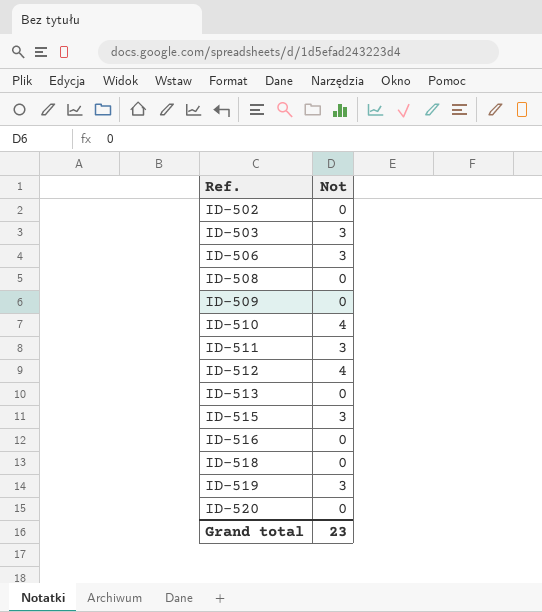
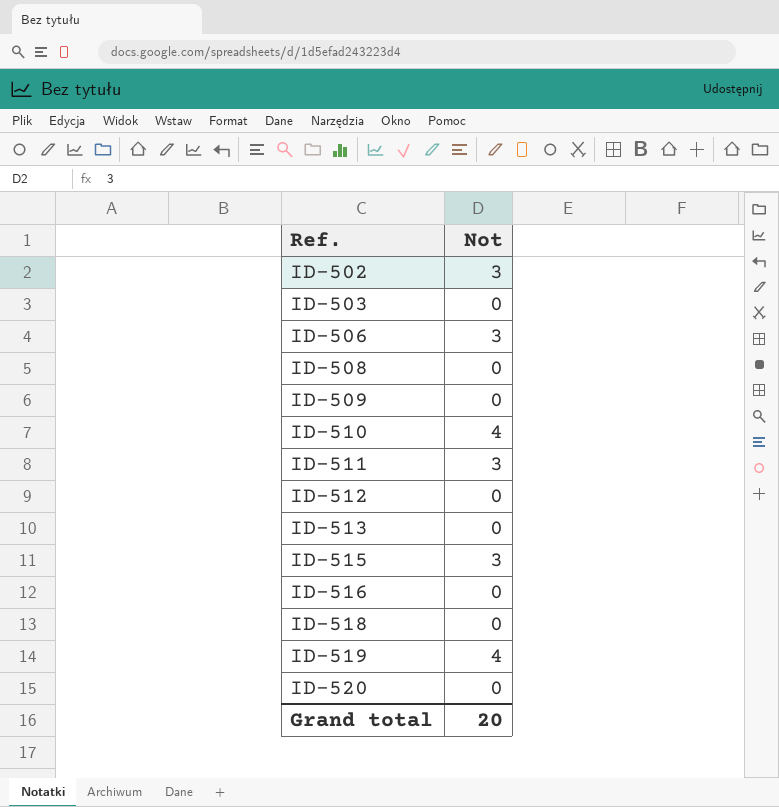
ID-502 | Not: 0 -> 3
ID-503 | Not: 3 -> 0
ID-512 | Not: 4 -> 0
ID-519 | Not: 3 -> 4
Grand total | Not: 23 -> 20

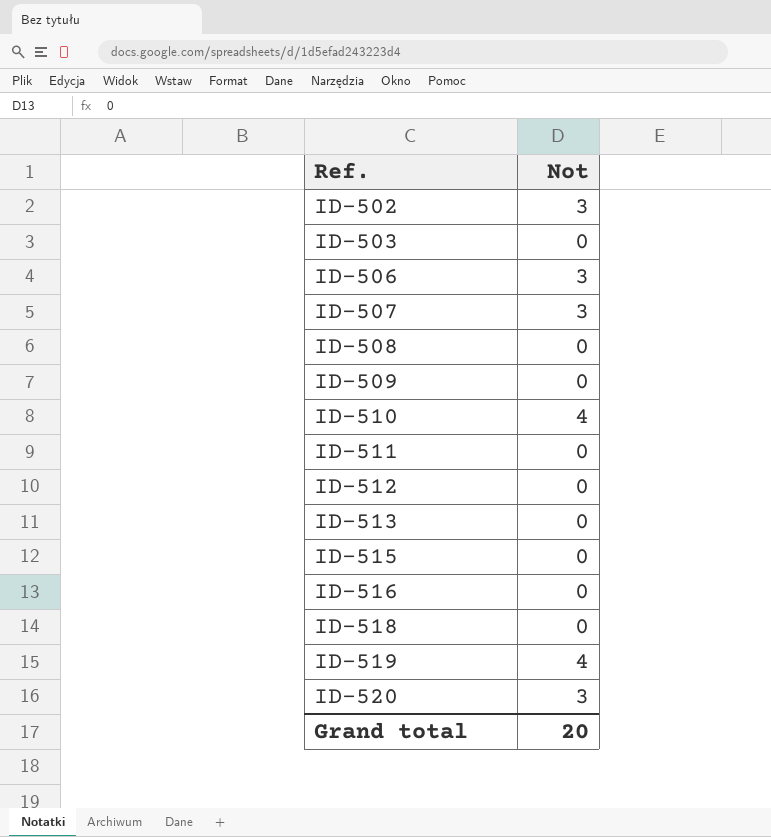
row ID-507: none -> 3
ID-511 | Not: 3 -> 0
ID-515 | Not: 3 -> 0
ID-520 | Not: 0 -> 3

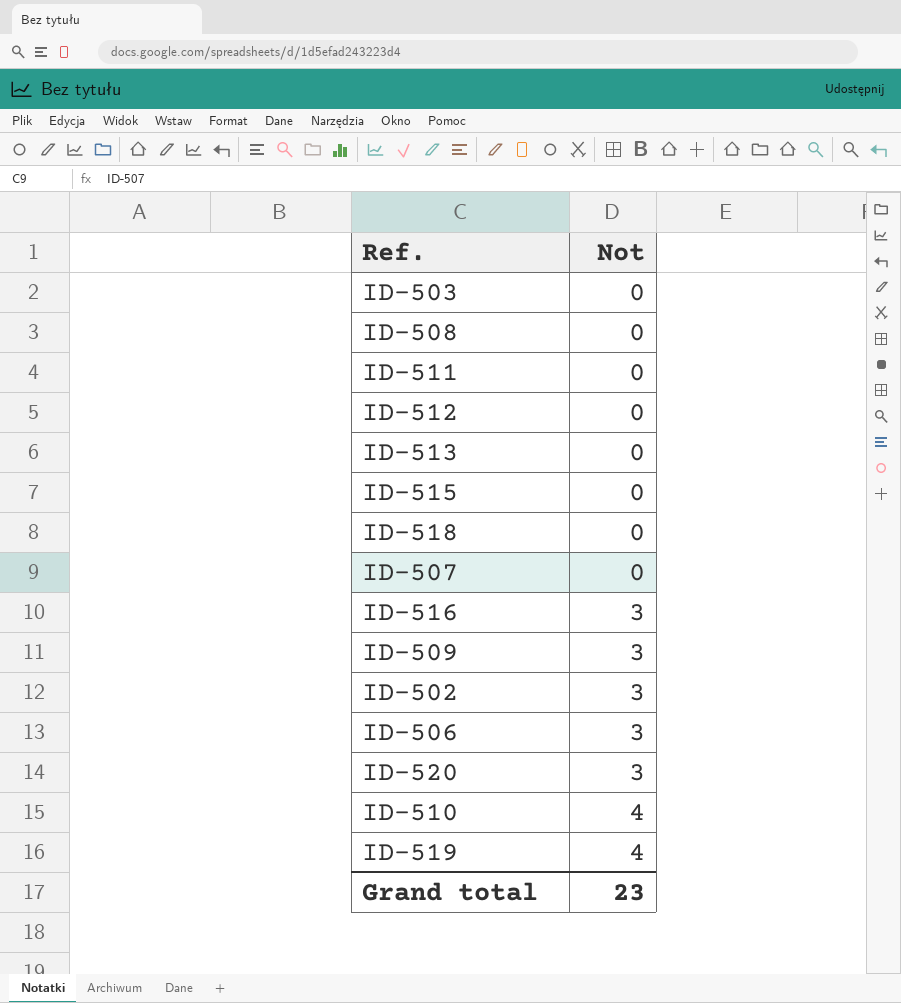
row order: Ref. ascending -> Not ascending
ID-507 | Not: 3 -> 0
ID-516 | Not: 0 -> 3
ID-509 | Not: 0 -> 3
Grand total | Not: 20 -> 23

